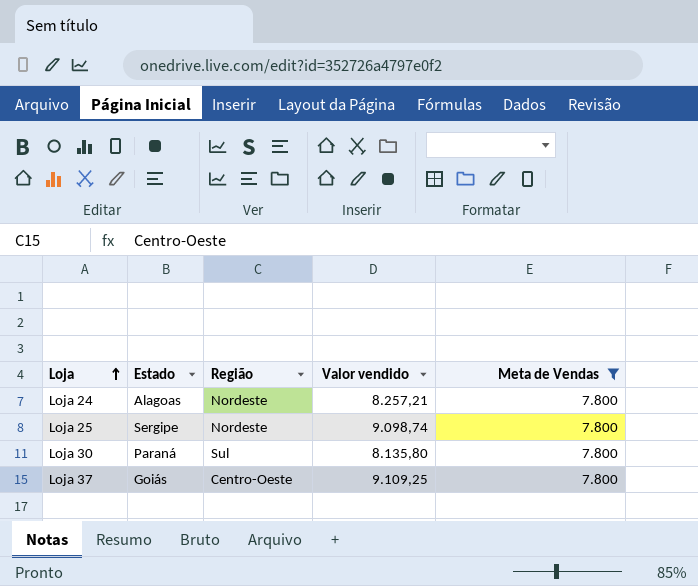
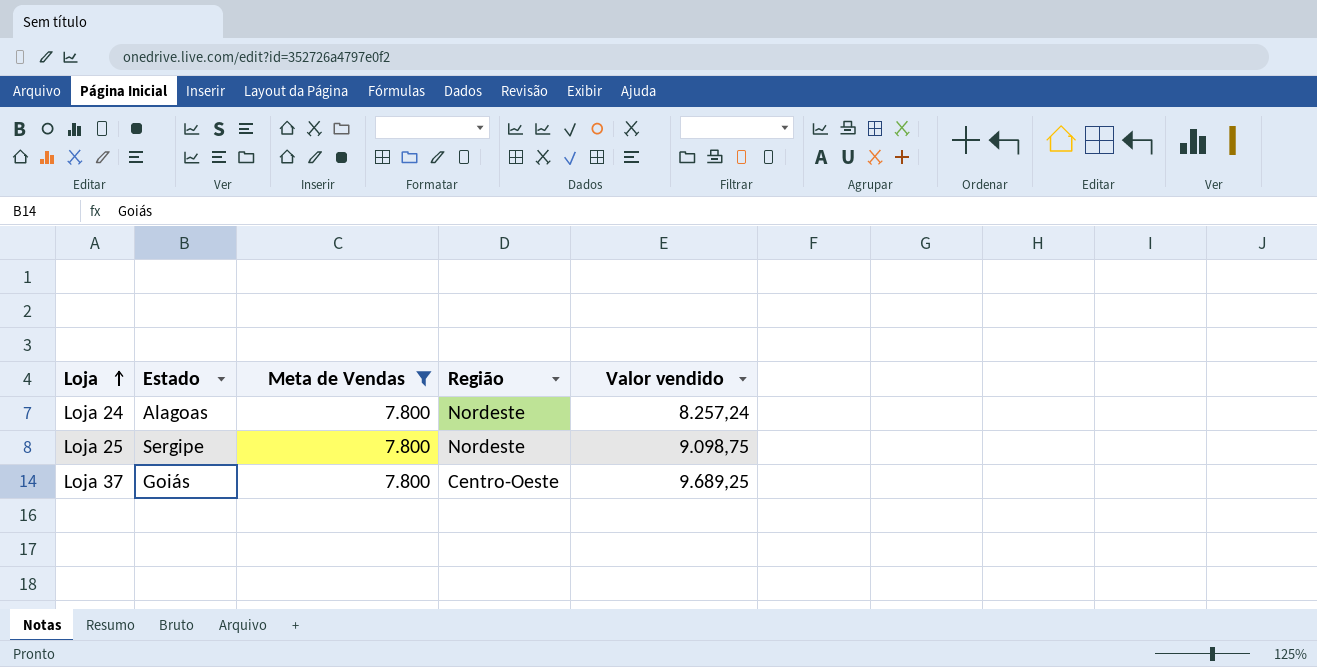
column Meta de Vendas | position: 5 -> 3
row Loja 30: Paraná | Sul | 8.135,80 | 7.800 -> none
Loja 24 | Valor vendido: 8.257,21 -> 8.257,24
Loja 25 | Valor vendido: 9.098,74 -> 9.098,75
Loja 37 | Valor vendido: 9.109,25 -> 9.689,25

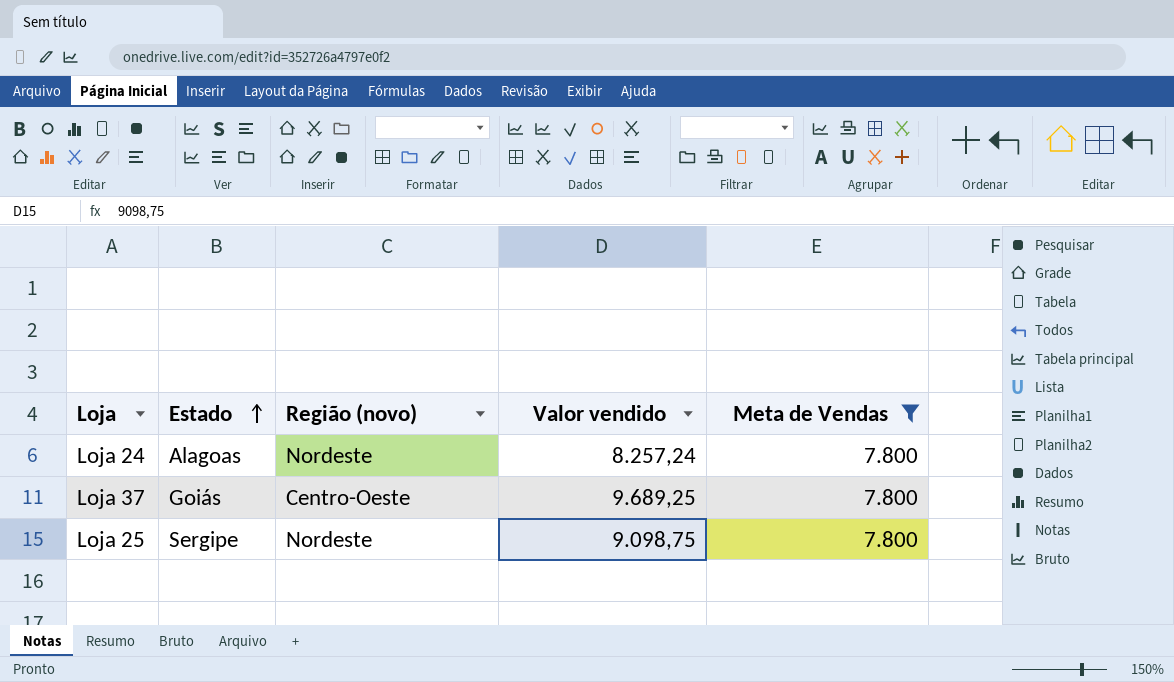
row order: Loja ascending -> Estado ascending
column name: Região -> Região (novo)
column Meta de Vendas | position: 3 -> 5

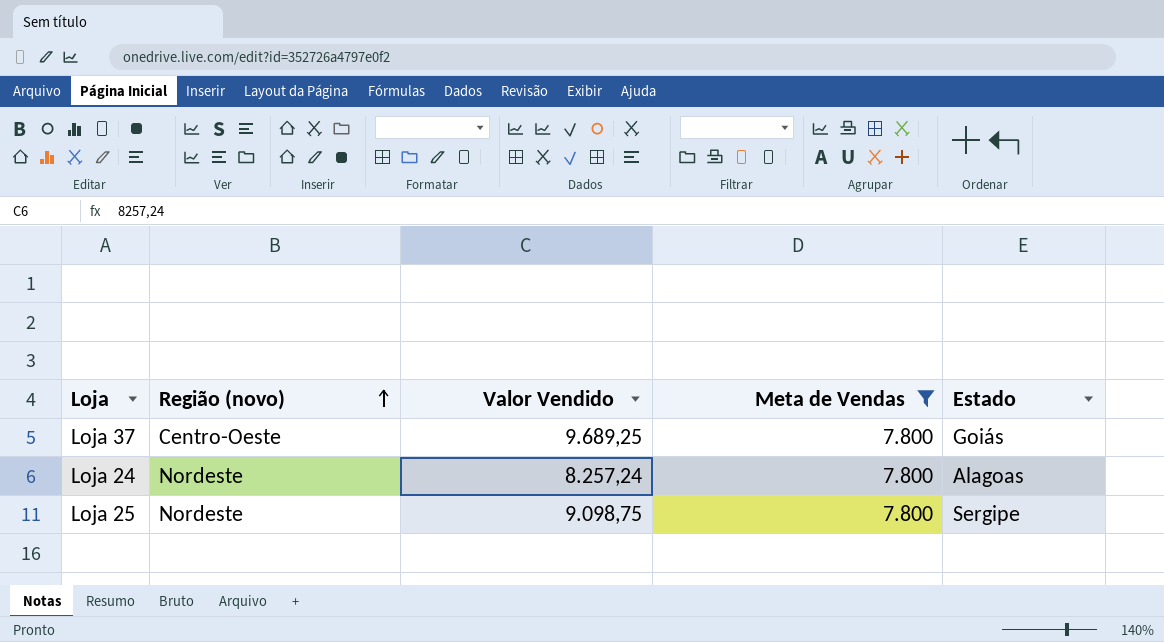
row order: Estado ascending -> Região (novo) ascending
column name: Valor vendido -> Valor Vendido
column Estado | position: 2 -> 5

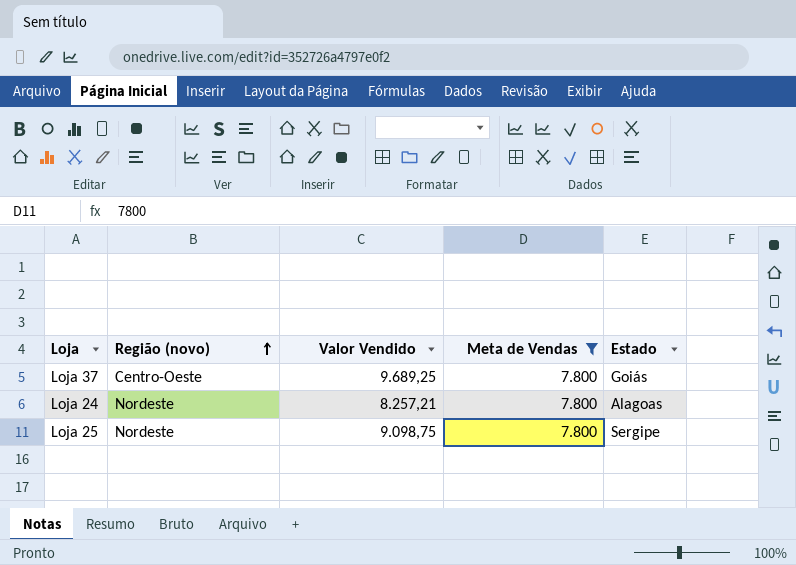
Loja 24 | Valor Vendido: 8.257,24 -> 8.257,21

